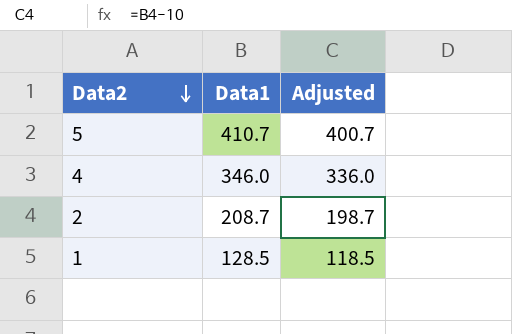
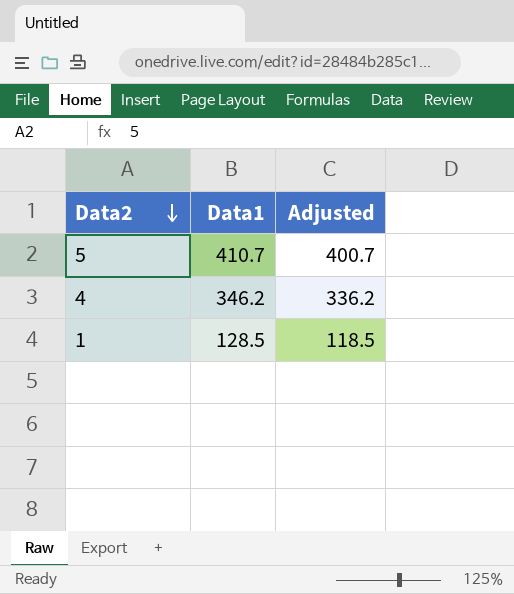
row 2: 208.7 | 198.7 -> none
4 | Data1: 346.0 -> 346.2
4 | Adjusted: 336.0 -> 336.2

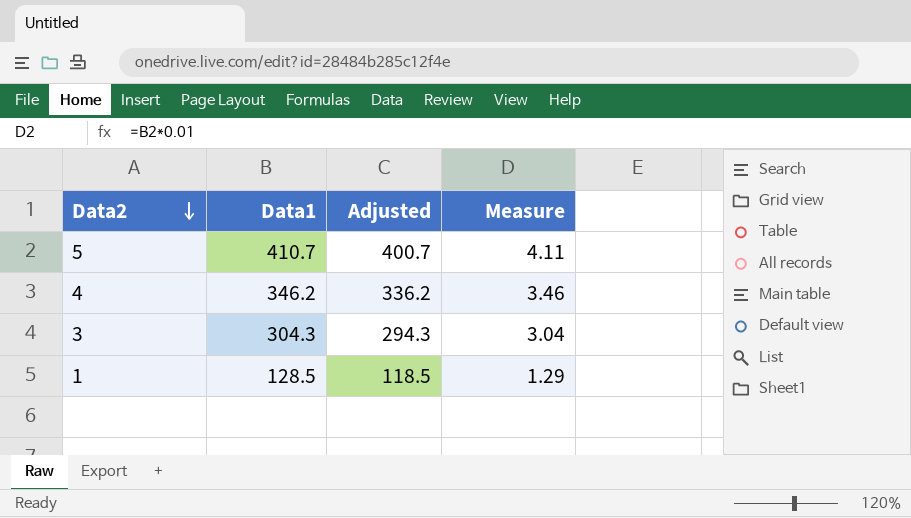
column Measure | formula: none -> [Data1] * 0.01
row 3: none -> 304.3 | 294.3 | 3.04

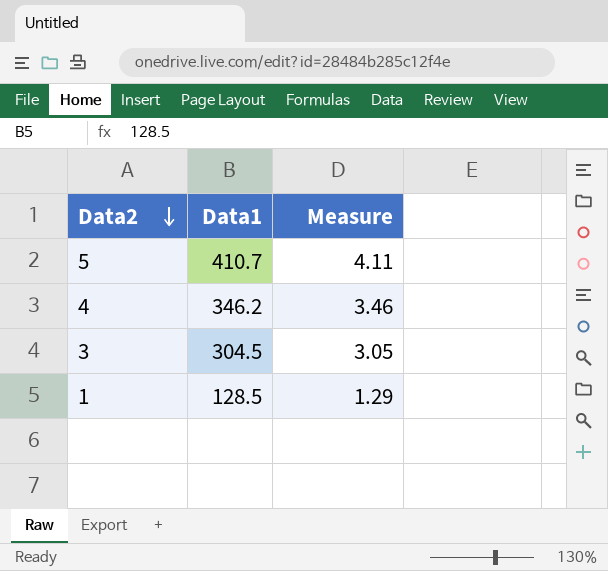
column Adjusted | formula: [Data1] - 10 -> none
3 | Data1: 304.3 -> 304.5
3 | Measure: 3.04 -> 3.05

